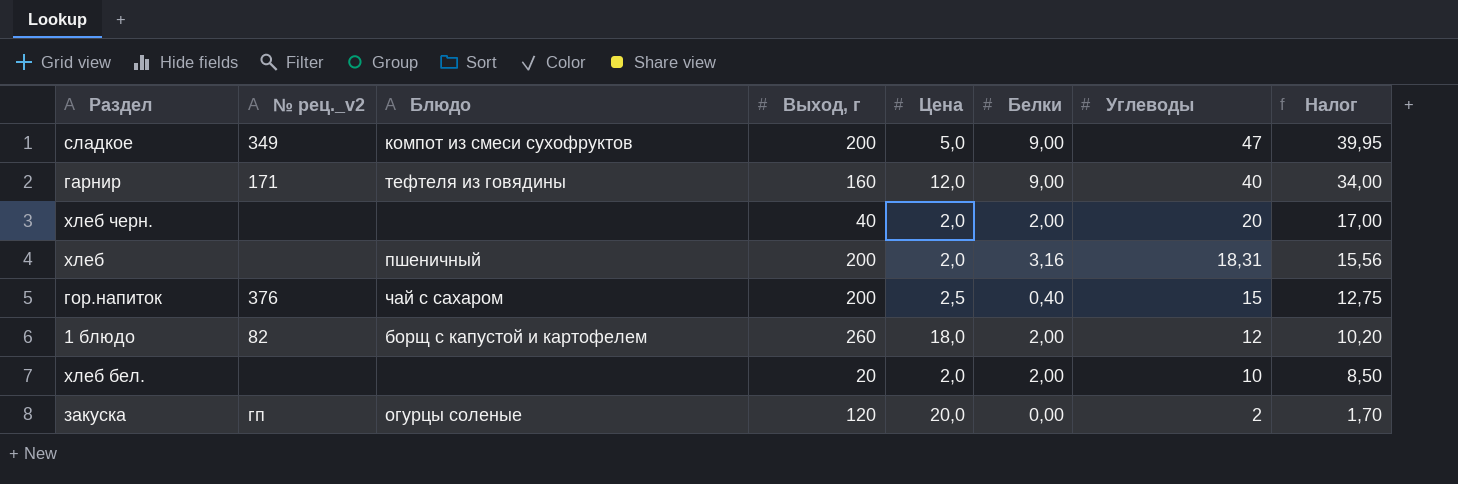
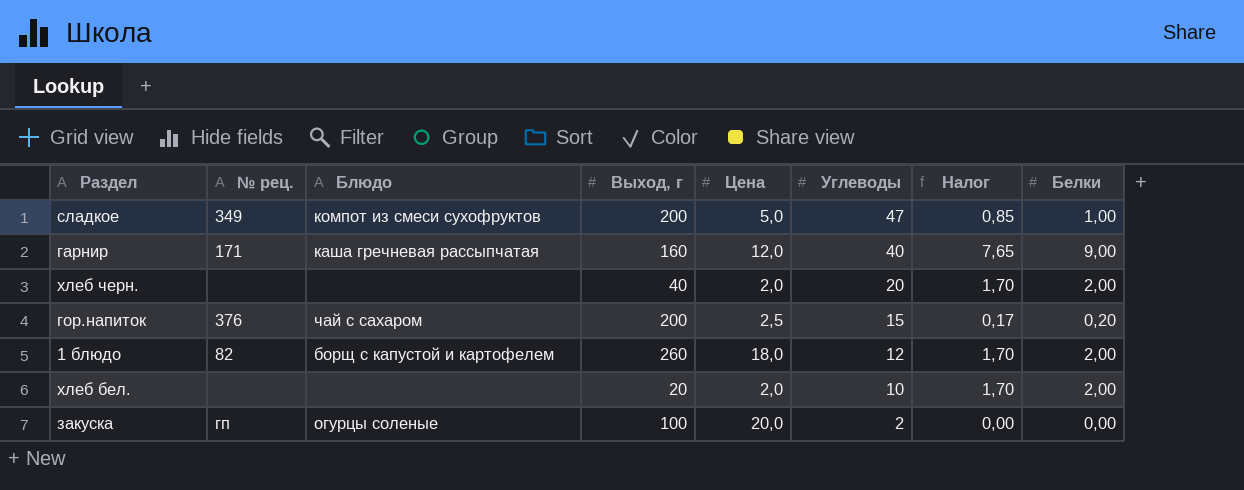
column name: № рец._v2 -> № рец.
column Налог | formula: [Углеводы] * 0,85 -> [Белки] * 0,85
column Белки | position: 6 -> 8
row хлеб: none | пшеничный | 200 | 2,0 | 3,16 | 18,31 | 15,56 -> none
сладкое | Белки: 9,00 -> 1,00
гарнир | Блюдо: тефтеля из говядины -> каша гречневая рассыпчатая
гор.напиток | Белки: 0,40 -> 0,20
закуска | Выход, г: 120 -> 100

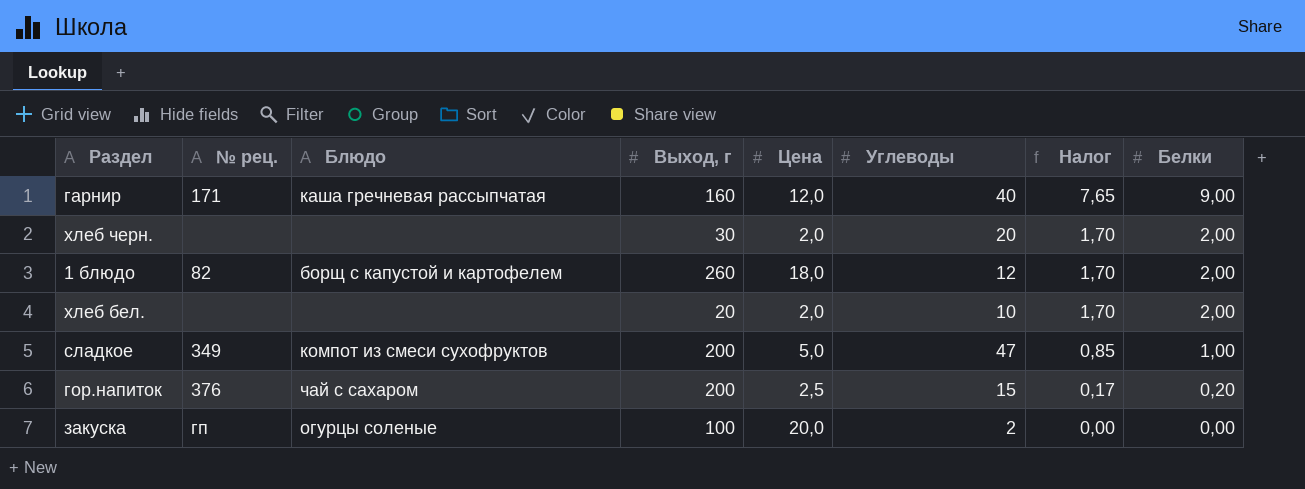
row order: Углеводы descending -> Налог descending
хлеб черн. | Выход, г: 40 -> 30

